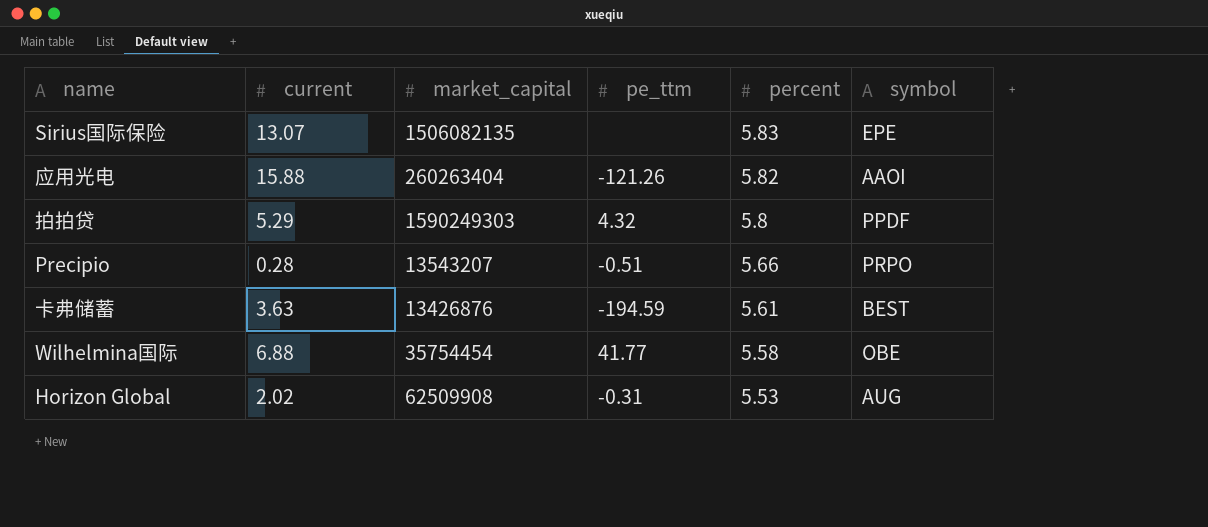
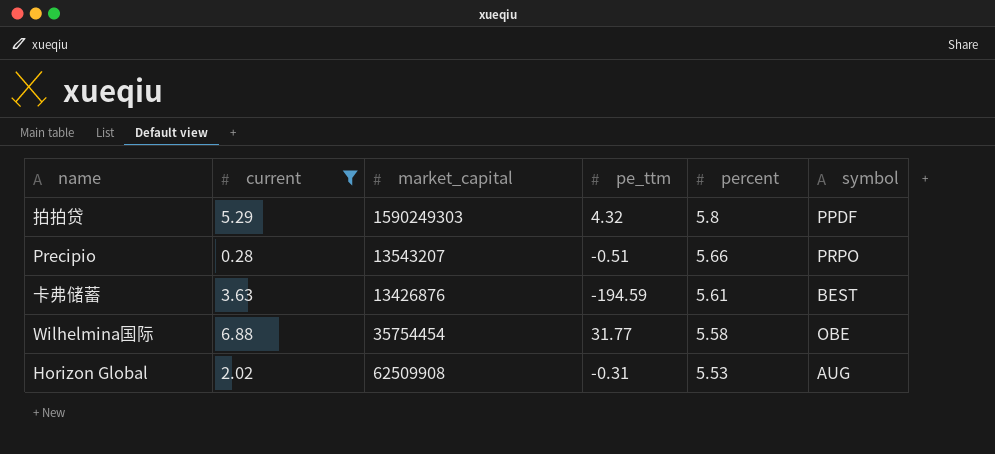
filter: none -> current <= 6.88
Wilhelmina国际 | pe_ttm: 41.77 -> 31.77

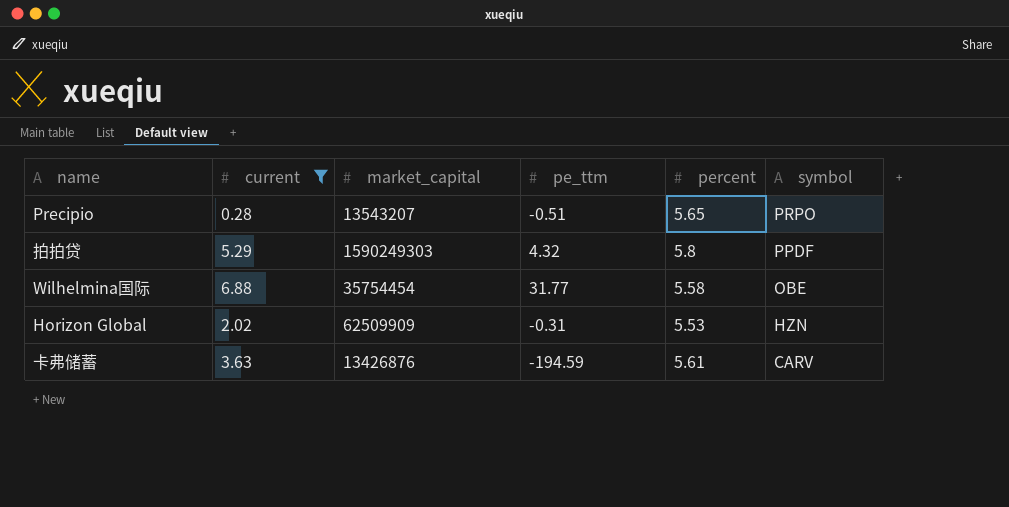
row order: percent descending -> symbol descending
Precipio | percent: 5.66 -> 5.65
Horizon Global | market_capital: 62509908 -> 62509909
Horizon Global | symbol: AUG -> HZN
卡弗储蓄 | symbol: BEST -> CARV

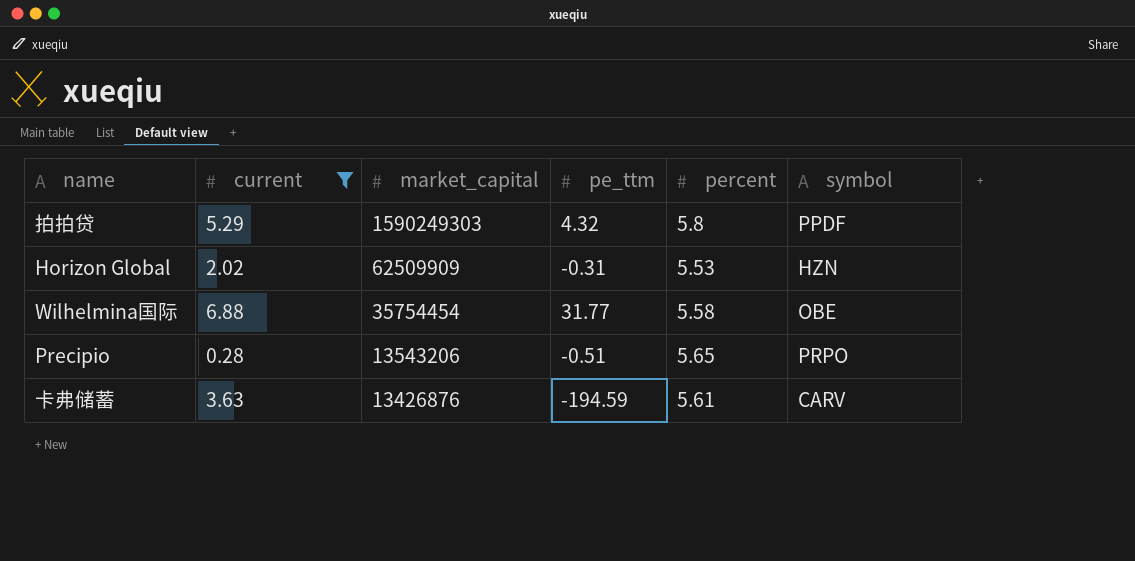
row order: symbol descending -> market_capital descending
Precipio | market_capital: 13543207 -> 13543206

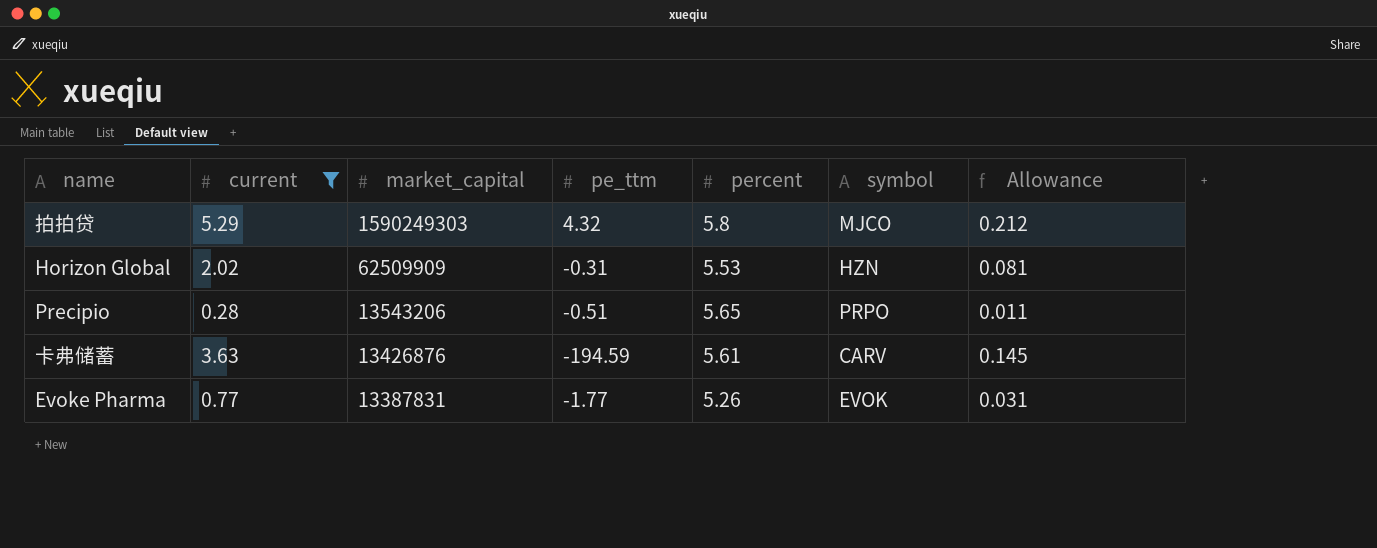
column Allowance | formula: none -> [current] * 0.04
row Wilhelmina国际: 6.88 | 35754454 | 31.77 | 5.58 | OBE -> none
拍拍贷 | symbol: PPDF -> MJCO
row Evoke Pharma: none -> 0.77 | 13387831 | -1.77 | 5.26 | EVOK | 0.031

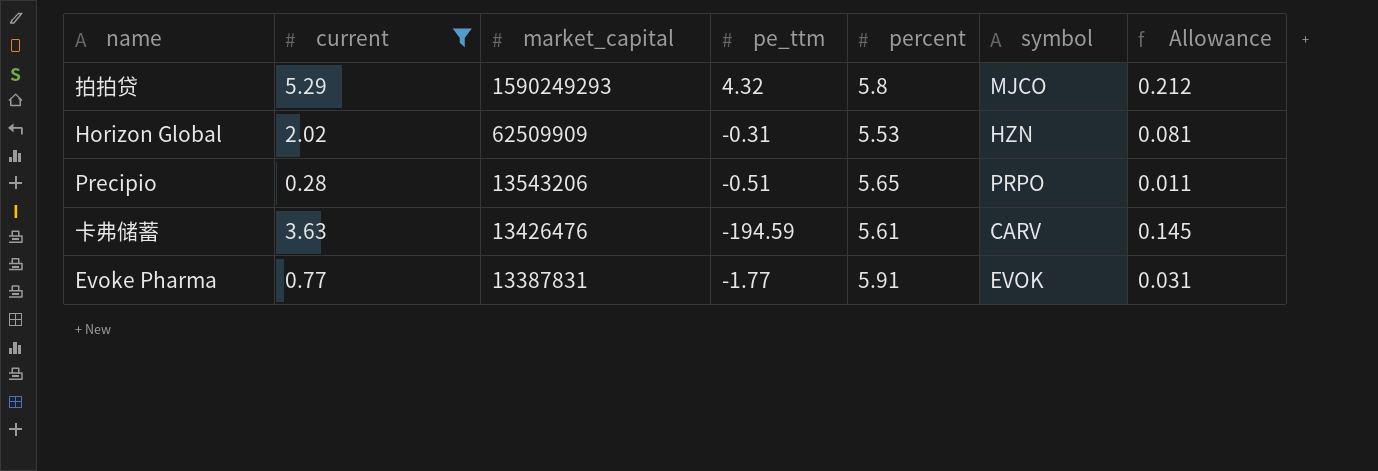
拍拍贷 | market_capital: 1590249303 -> 1590249293
卡弗储蓄 | market_capital: 13426876 -> 13426476
Evoke Pharma | percent: 5.26 -> 5.91

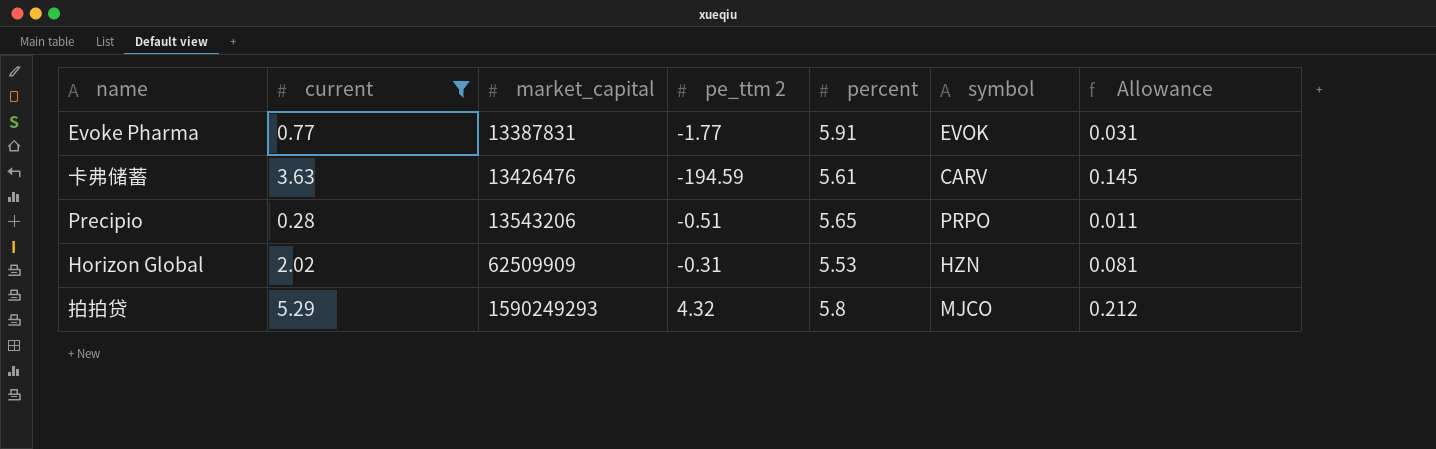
row order: market_capital descending -> market_capital ascending
column name: pe_ttm -> pe_ttm 2

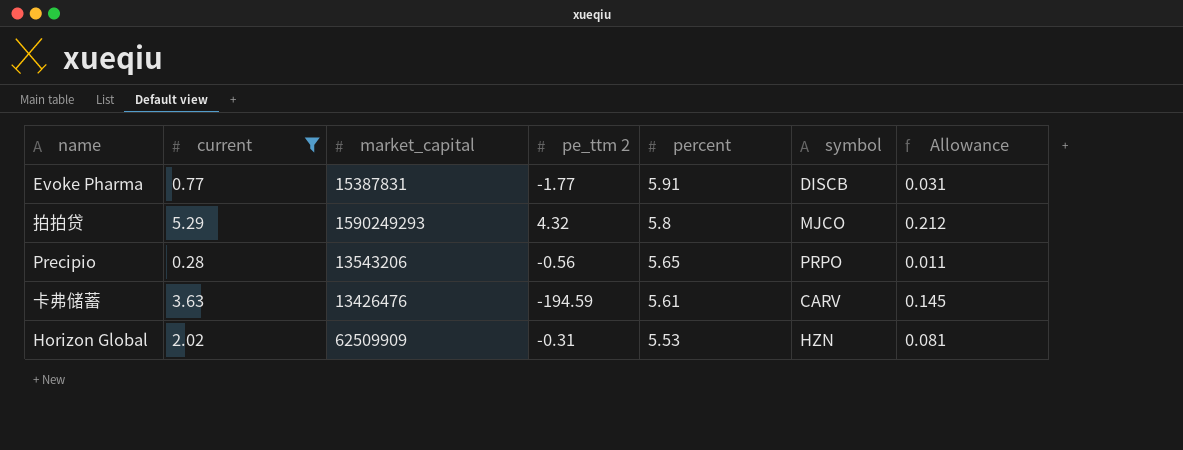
row order: market_capital ascending -> percent descending
Evoke Pharma | market_capital: 13387831 -> 15387831
Evoke Pharma | symbol: EVOK -> DISCB
Precipio | pe_ttm 2: -0.51 -> -0.56

